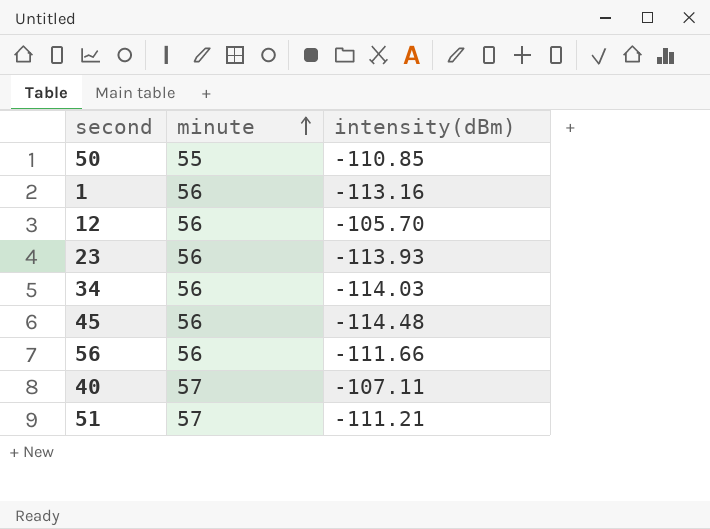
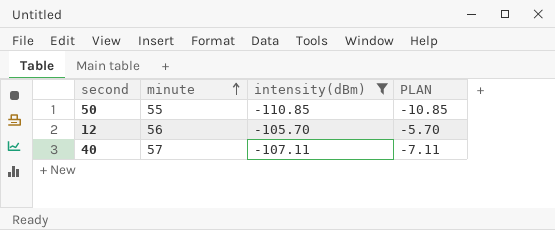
filter: none -> intensity(dBm) >= -110.85
column PLAN | formula: none -> [intensity(dBm)] + 100

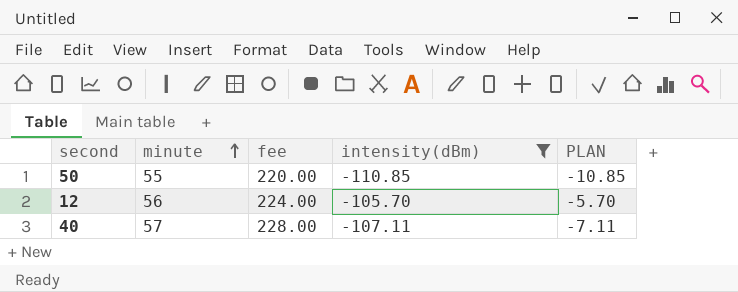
column fee | formula: none -> [minute] * 4

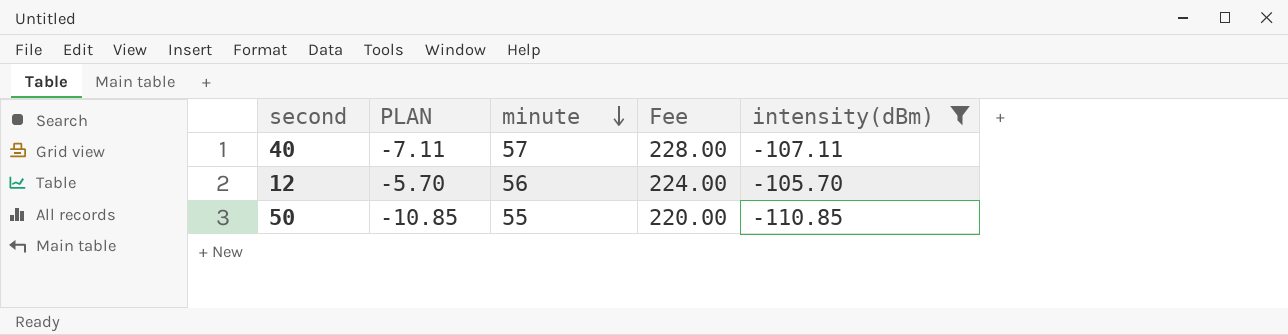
row order: minute ascending -> minute descending
column PLAN | position: 5 -> 2
column name: fee -> Fee

